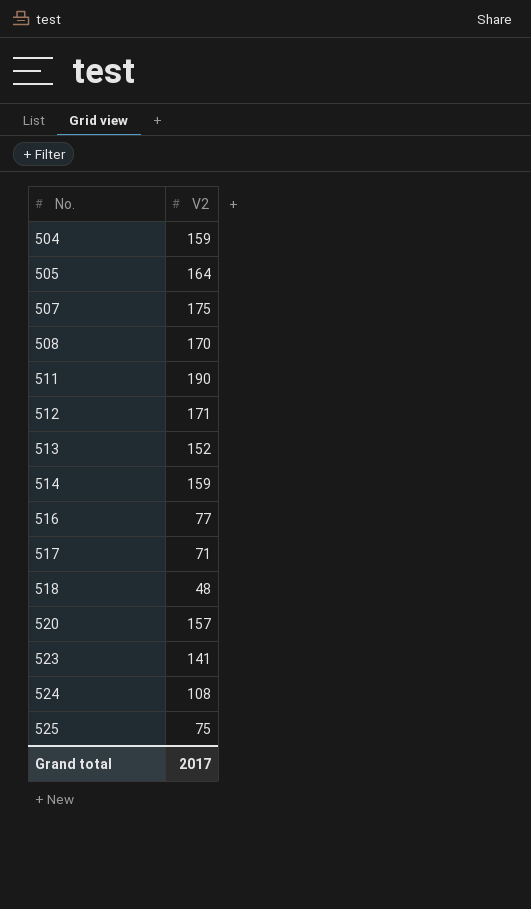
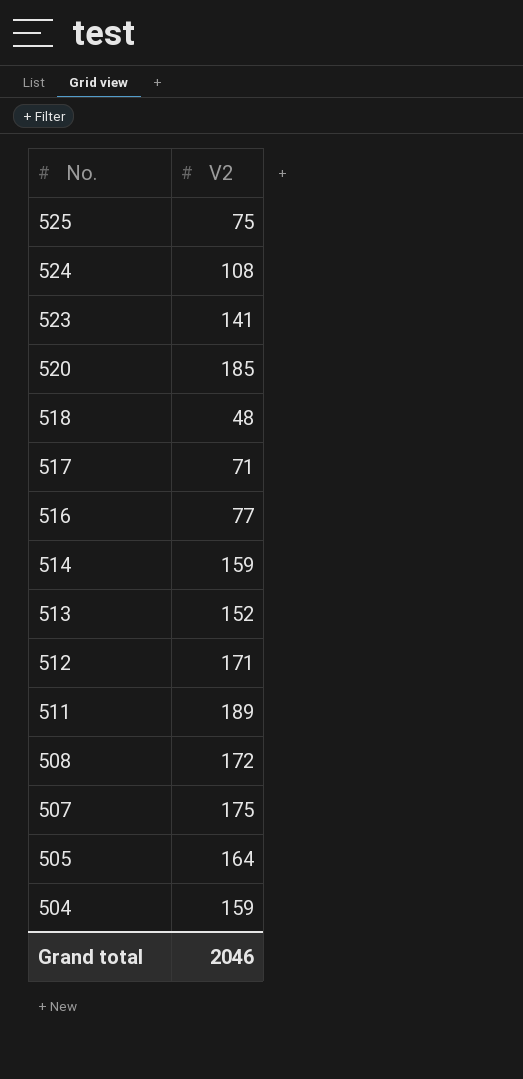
row order: No. ascending -> No. descending
520 | V2: 157 -> 185
511 | V2: 190 -> 189
508 | V2: 170 -> 172
Grand total | V2: 2017 -> 2046

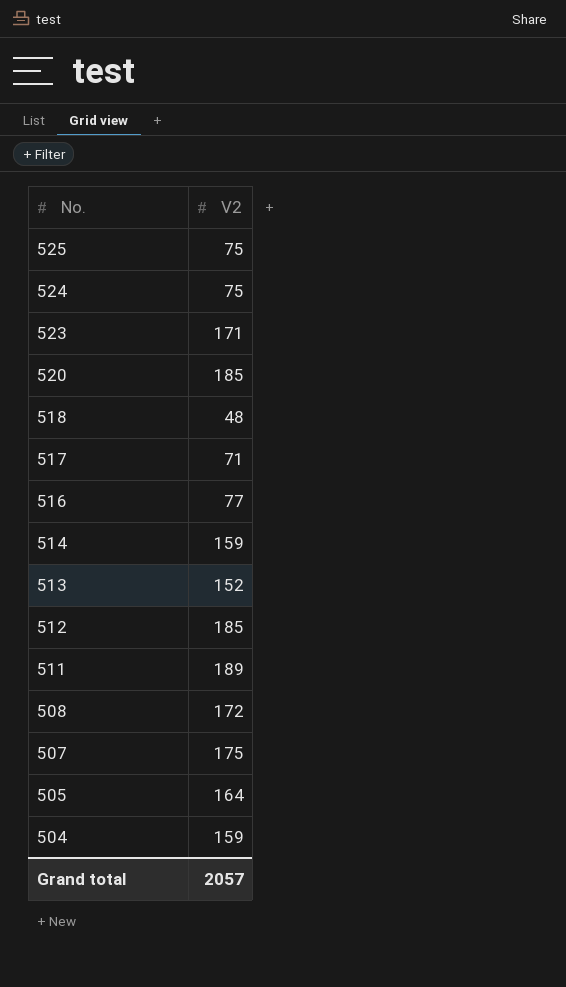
524 | V2: 108 -> 75
523 | V2: 141 -> 171
512 | V2: 171 -> 185
Grand total | V2: 2046 -> 2057

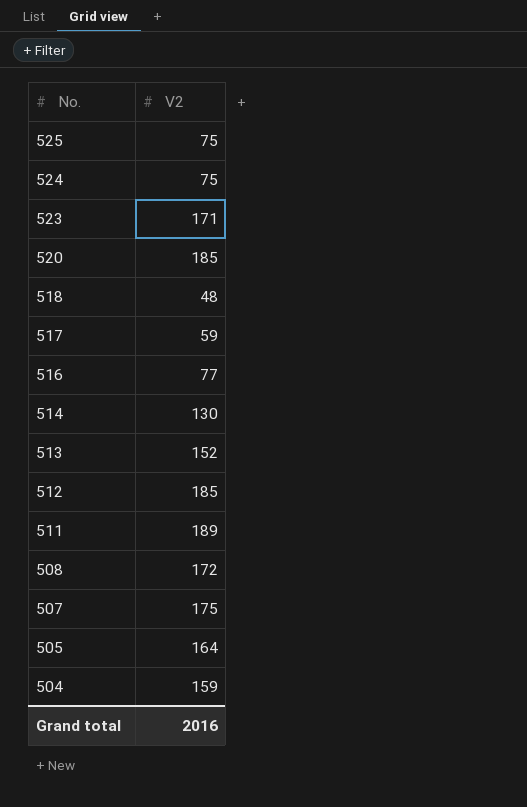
517 | V2: 71 -> 59
514 | V2: 159 -> 130
Grand total | V2: 2057 -> 2016

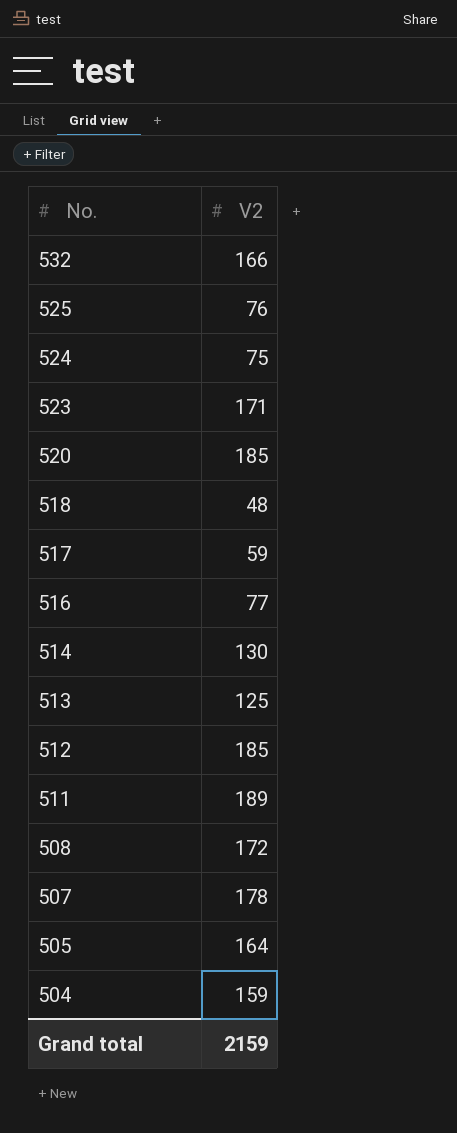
row 532: none -> 166
525 | V2: 75 -> 76
513 | V2: 152 -> 125
507 | V2: 175 -> 178
Grand total | V2: 2016 -> 2159

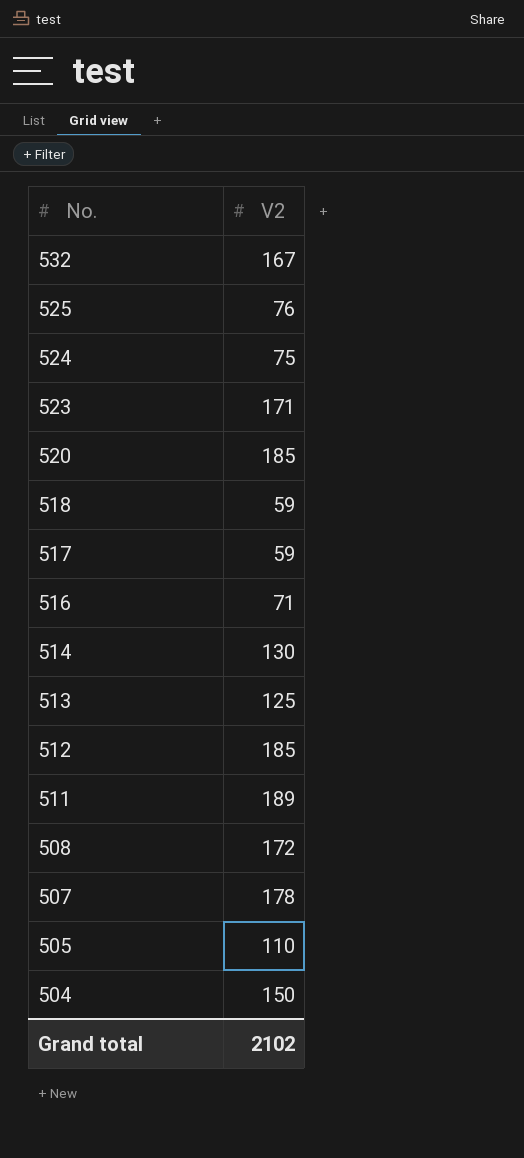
532 | V2: 166 -> 167
518 | V2: 48 -> 59
516 | V2: 77 -> 71
505 | V2: 164 -> 110
504 | V2: 159 -> 150
Grand total | V2: 2159 -> 2102

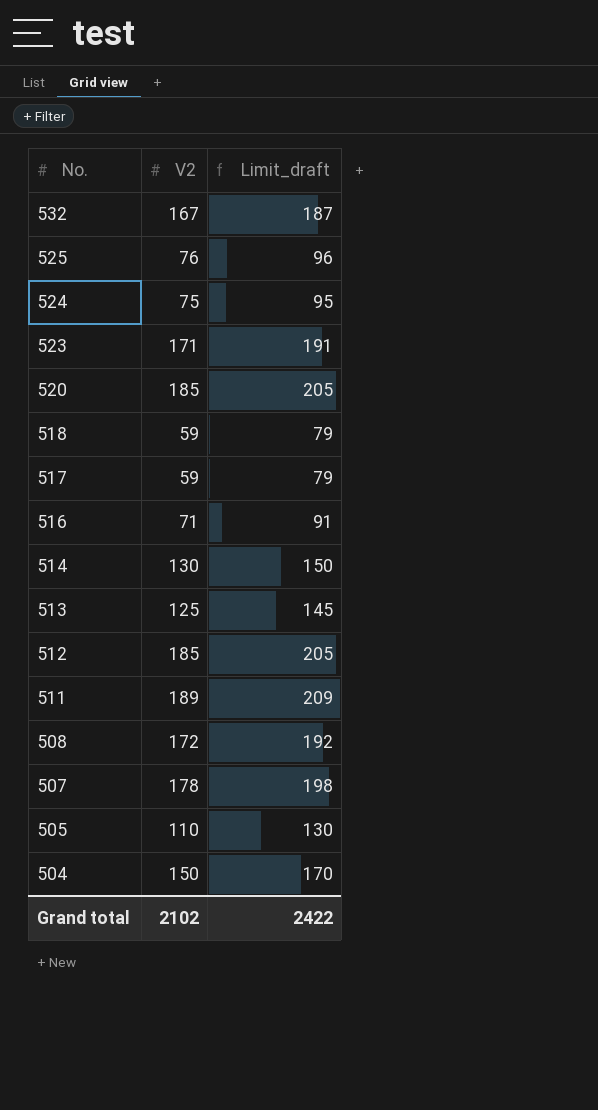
column Limit_draft | formula: none -> [V2] + 20

